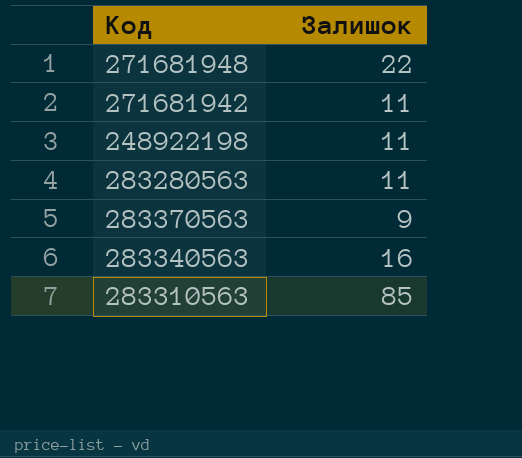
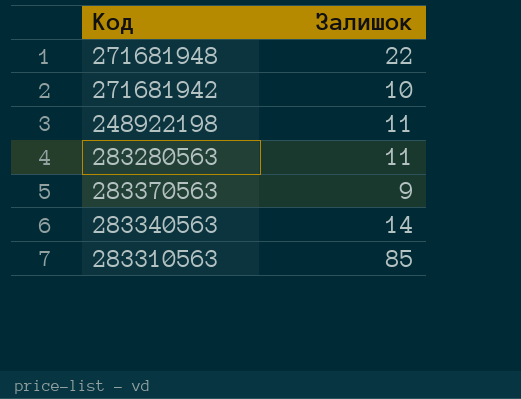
271681942 | Залишок: 11 -> 10
283340563 | Залишок: 16 -> 14

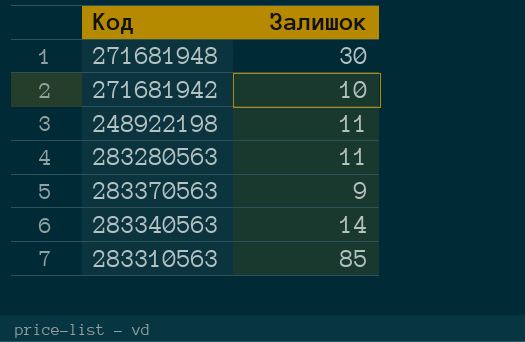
271681948 | Залишок: 22 -> 30

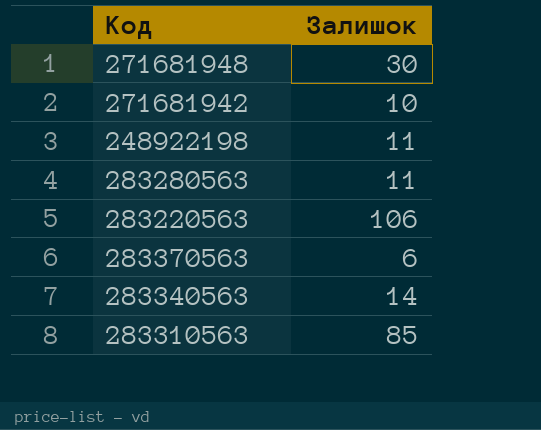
row 283220563: none -> 106
283370563 | Залишок: 9 -> 6

